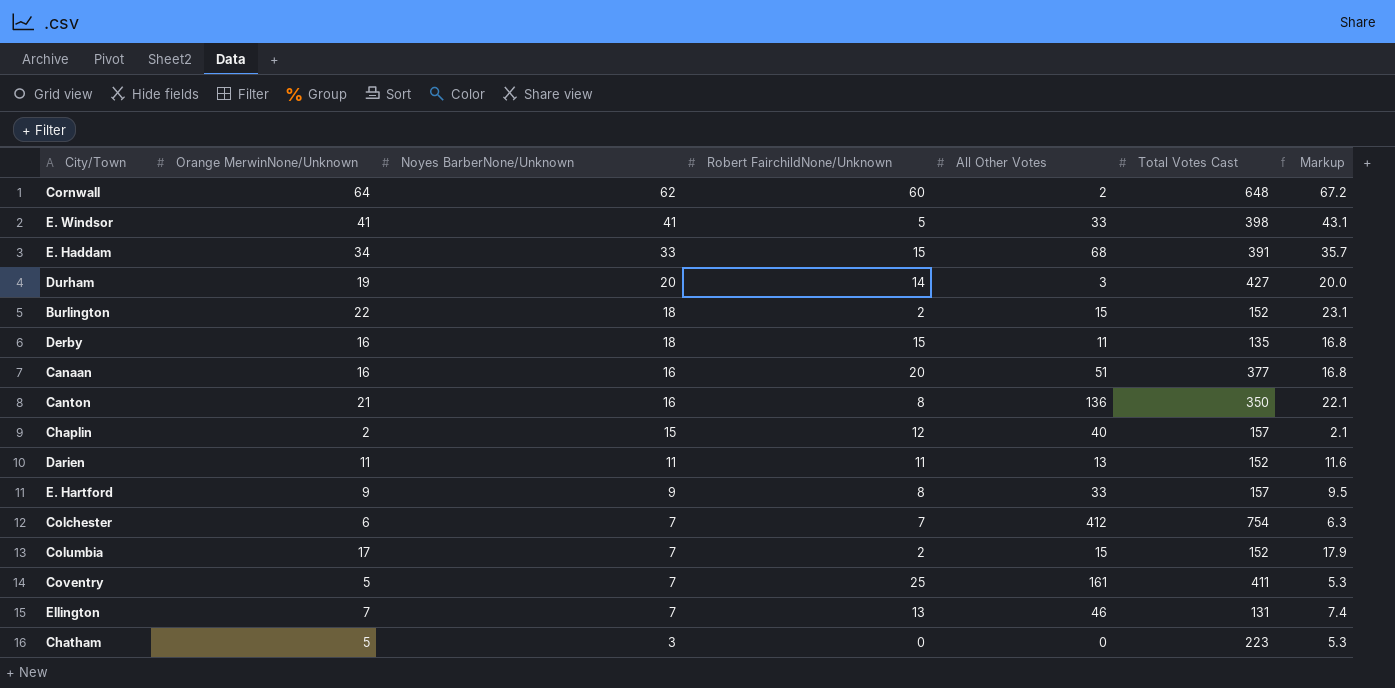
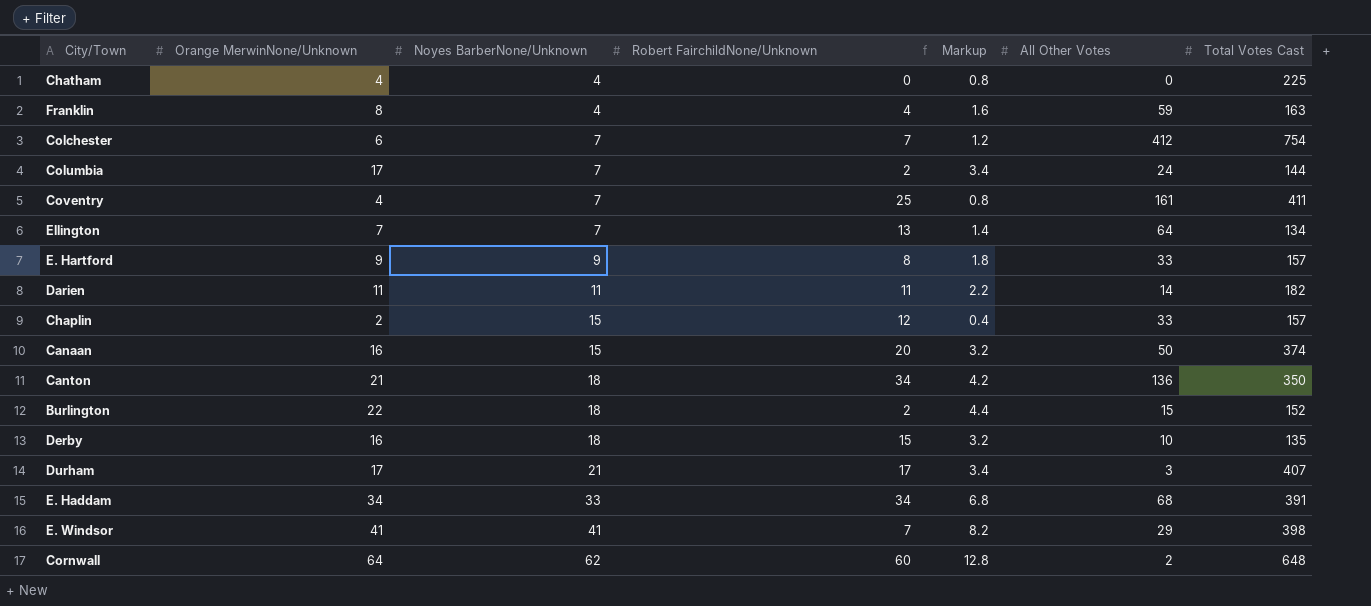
row order: Noyes BarberNone/Unknown descending -> Noyes BarberNone/Unknown ascending
column Markup | formula: [Orange MerwinNone/Unknown] * 1.05 -> [Orange MerwinNone/Unknown] * 0.2
column Markup | position: 7 -> 5
Chatham | Orange MerwinNone/Unknown: 5 -> 4
Chatham | Noyes BarberNone/Unknown: 3 -> 4
Chatham | Total Votes Cast: 223 -> 225
row Franklin: none -> 8 | 4 | 4 | 1.6 | 59 | 163
Columbia | All Other Votes: 15 -> 24
Columbia | Total Votes Cast: 152 -> 144
Coventry | Orange MerwinNone/Unknown: 5 -> 4
Ellington | All Other Votes: 46 -> 64
Ellington | Total Votes Cast: 131 -> 134
Darien | All Other Votes: 13 -> 14
Darien | Total Votes Cast: 152 -> 182
Chaplin | All Other Votes: 40 -> 33
Canaan | Noyes BarberNone/Unknown: 16 -> 15
Canaan | All Other Votes: 51 -> 50
Canaan | Total Votes Cast: 377 -> 374
Canton | Noyes BarberNone/Unknown: 16 -> 18
Canton | Robert FairchildNone/Unknown: 8 -> 34
Derby | All Other Votes: 11 -> 10
Durham | Orange MerwinNone/Unknown: 19 -> 17
Durham | Noyes BarberNone/Unknown: 20 -> 21
Durham | Robert FairchildNone/Unknown: 14 -> 17
Durham | Total Votes Cast: 427 -> 407
E. Haddam | Robert FairchildNone/Unknown: 15 -> 34
E. Windsor | Robert FairchildNone/Unknown: 5 -> 7
E. Windsor | All Other Votes: 33 -> 29

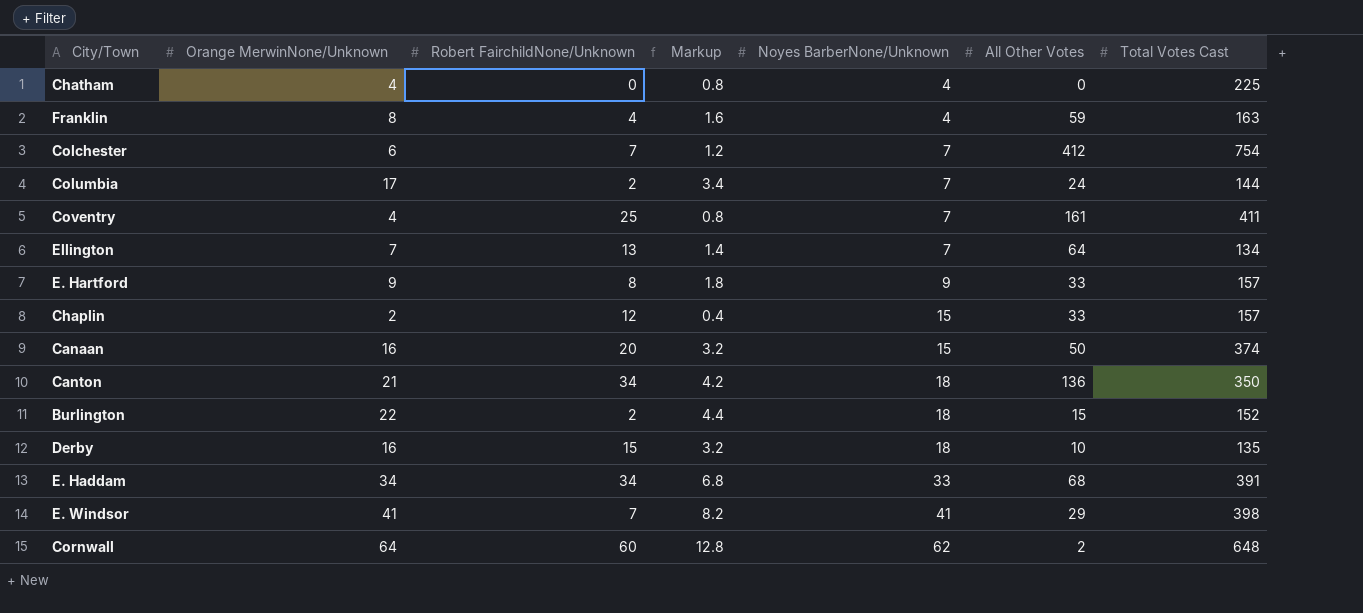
column Noyes BarberNone/Unknown | position: 3 -> 5
row Darien: 11 | 11 | 11 | 2.2 | 14 | 182 -> none
row Durham: 17 | 21 | 17 | 3.4 | 3 | 407 -> none

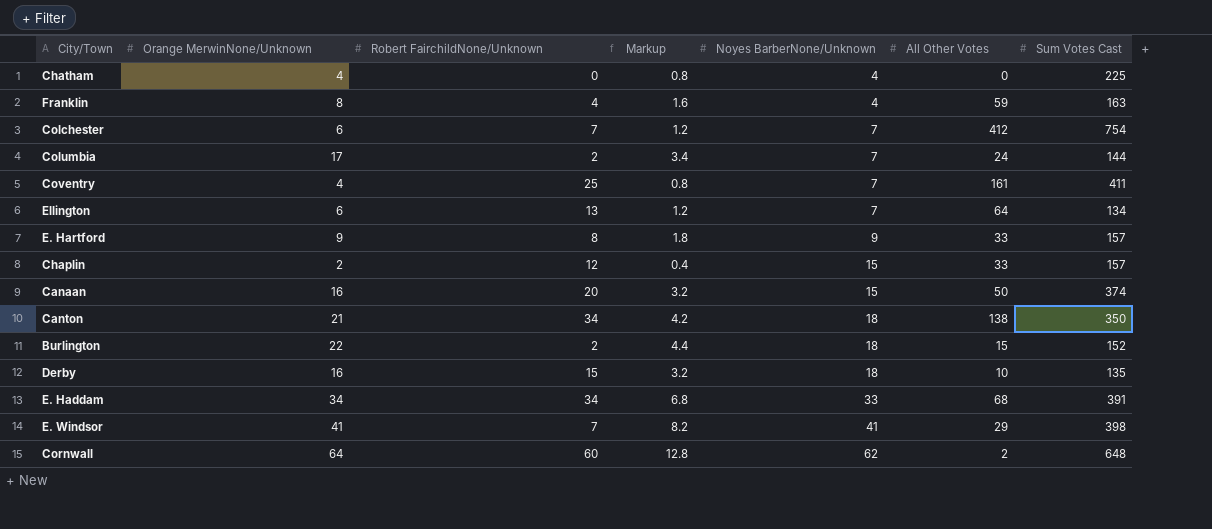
column name: Total Votes Cast -> Sum Votes Cast
Ellington | Orange MerwinNone/Unknown: 7 -> 6
Ellington | Markup: 1.4 -> 1.2
Canton | All Other Votes: 136 -> 138

